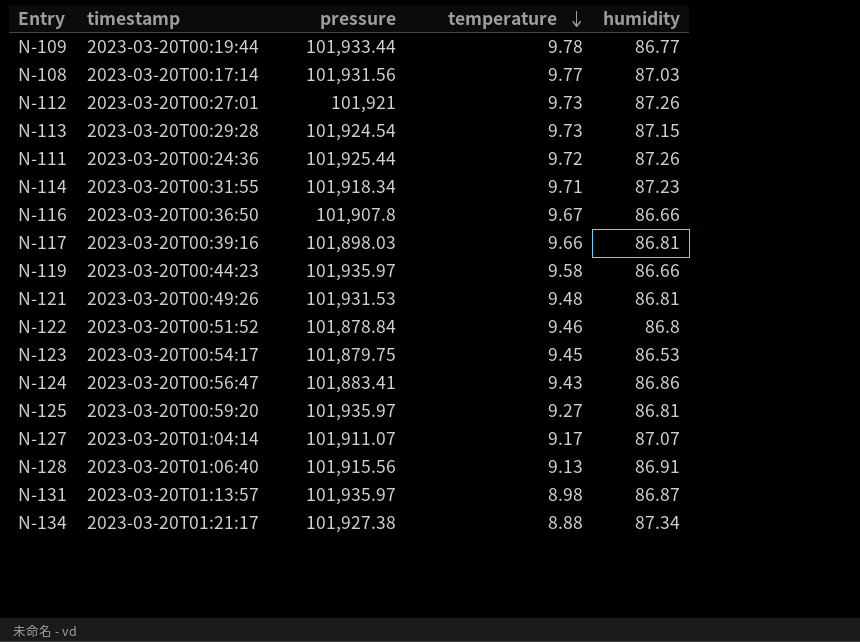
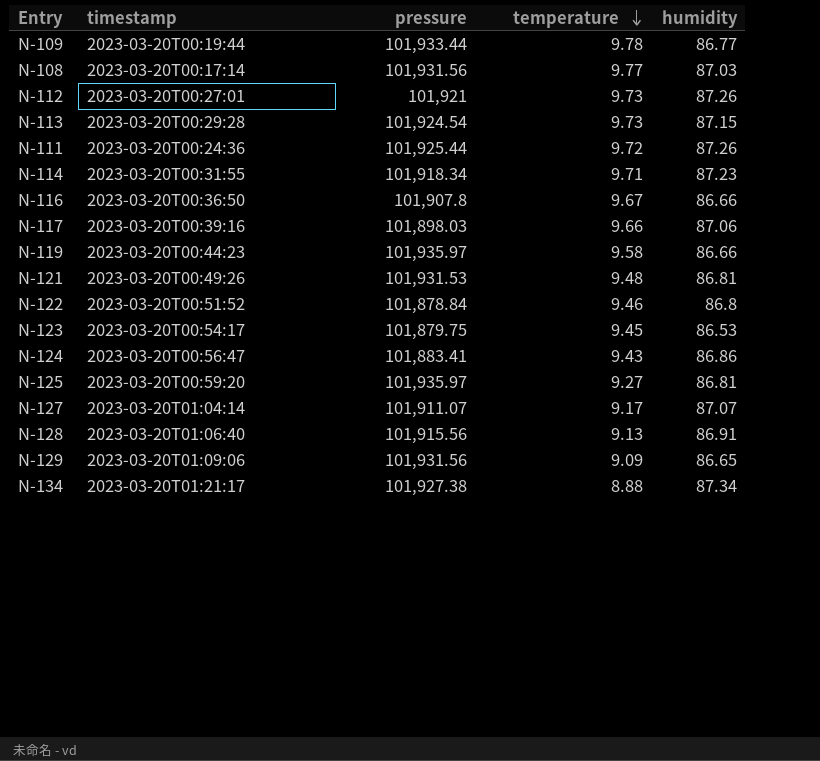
row N-131: 2023-03-20T01:13:57 | 101,935.97 | 8.98 | 86.87 -> none
N-117 | humidity: 86.81 -> 87.06
row N-129: none -> 2023-03-20T01:09:06 | 101,931.56 | 9.09 | 86.65

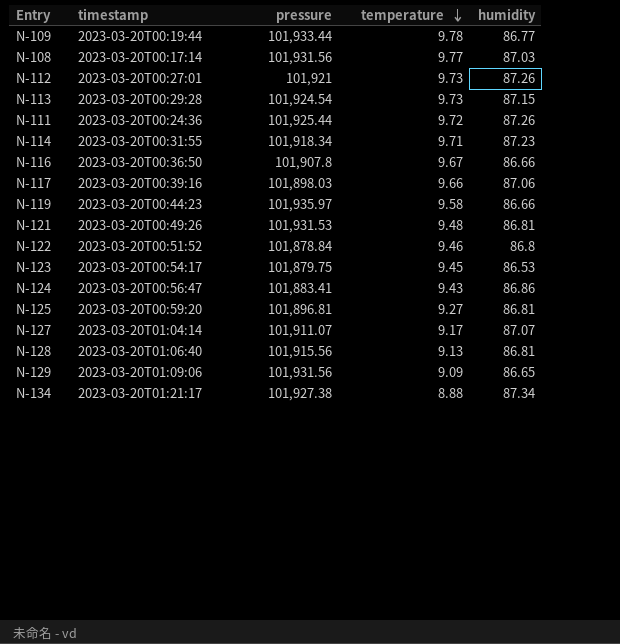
N-125 | pressure: 101,935.97 -> 101,896.81
N-128 | humidity: 86.91 -> 86.81

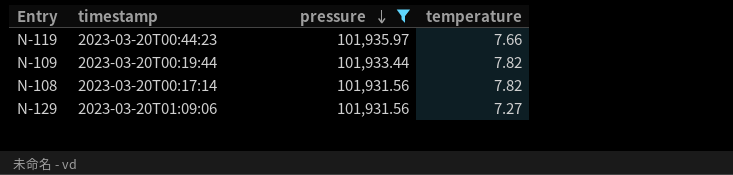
filter: none -> pressure >= 101,931.56
row order: temperature descending -> pressure descending
column humidity | position: 5 -> none
N-119 | temperature: 9.58 -> 7.66
N-109 | temperature: 9.78 -> 7.82
N-108 | temperature: 9.77 -> 7.82
N-129 | temperature: 9.09 -> 7.27

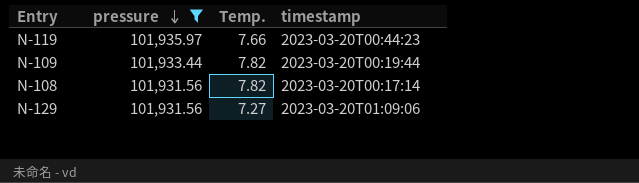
column name: temperature -> Temp.
column timestamp | position: 2 -> 4

